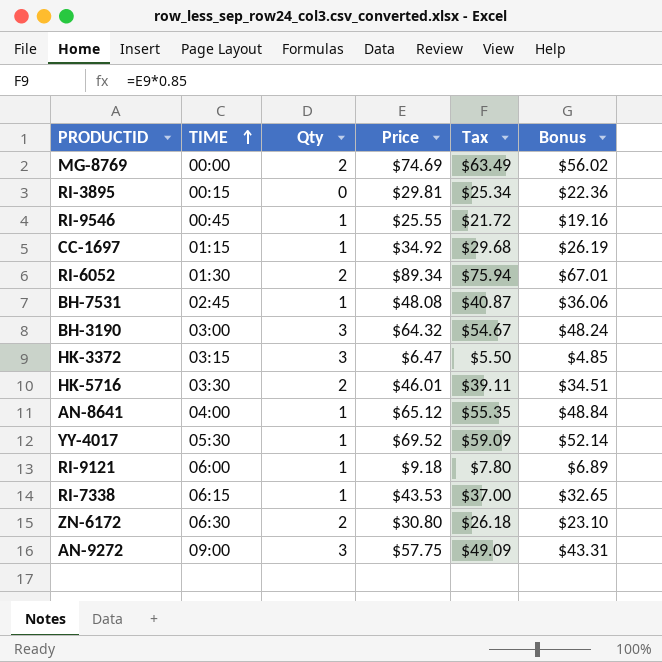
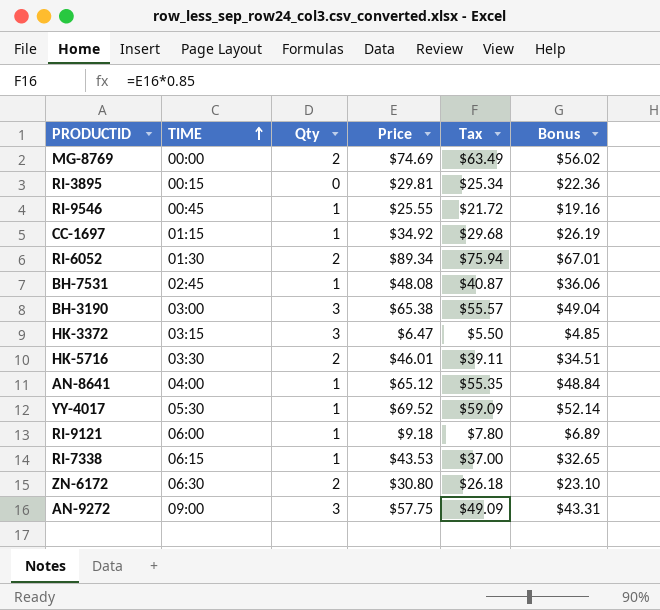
BH-3190 | Price: $64.32 -> $65.38
BH-3190 | Tax: $54.67 -> $55.57
BH-3190 | Bonus: $48.24 -> $49.04

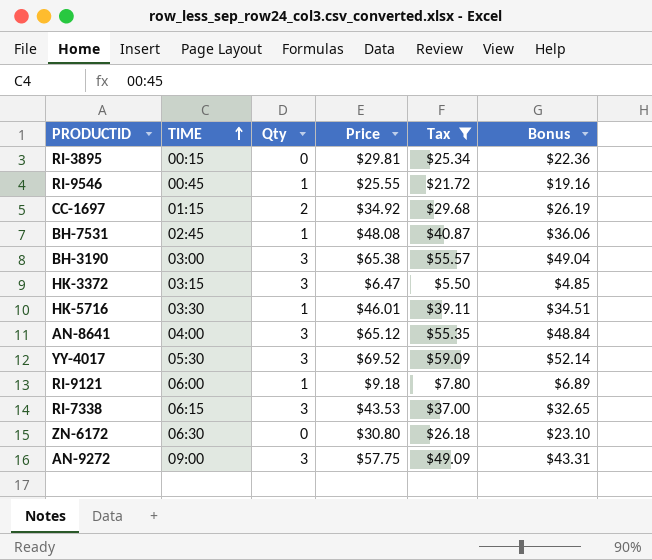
filter: none -> Tax <= $59.09
CC-1697 | Qty: 1 -> 2
HK-5716 | Qty: 2 -> 1
AN-8641 | Qty: 1 -> 3
YY-4017 | Qty: 1 -> 3
RI-7338 | Qty: 1 -> 3
ZN-6172 | Qty: 2 -> 0

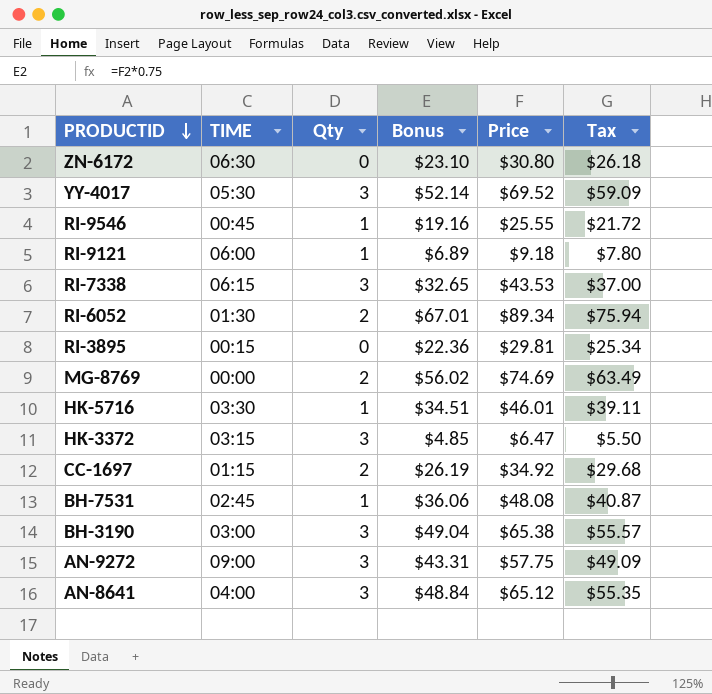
filter: Tax <= $59.09 -> none
row order: TIME ascending -> PRODUCTID descending
column Bonus | position: 6 -> 4

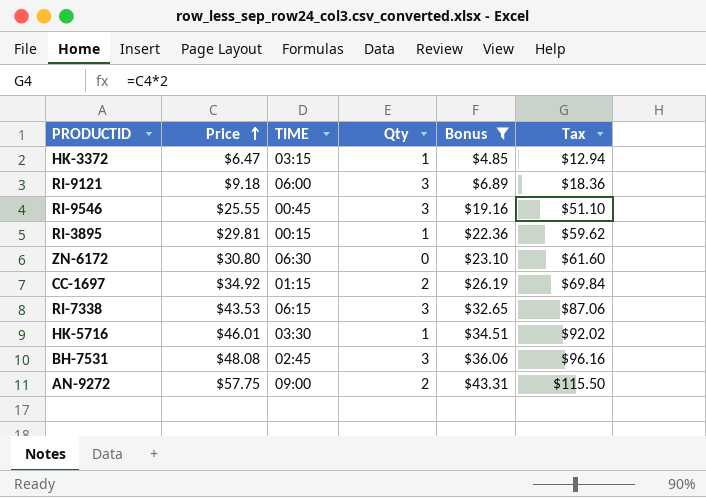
filter: none -> Bonus <= $43.31
row order: PRODUCTID descending -> Price ascending
column Price | position: 5 -> 2
column Tax | formula: [Price] * 0.85 -> [Price] * 2
HK-3372 | Qty: 3 -> 1
RI-9121 | Qty: 1 -> 3
RI-9546 | Qty: 1 -> 3
RI-3895 | Qty: 0 -> 1
BH-7531 | Qty: 1 -> 3
AN-9272 | Qty: 3 -> 2

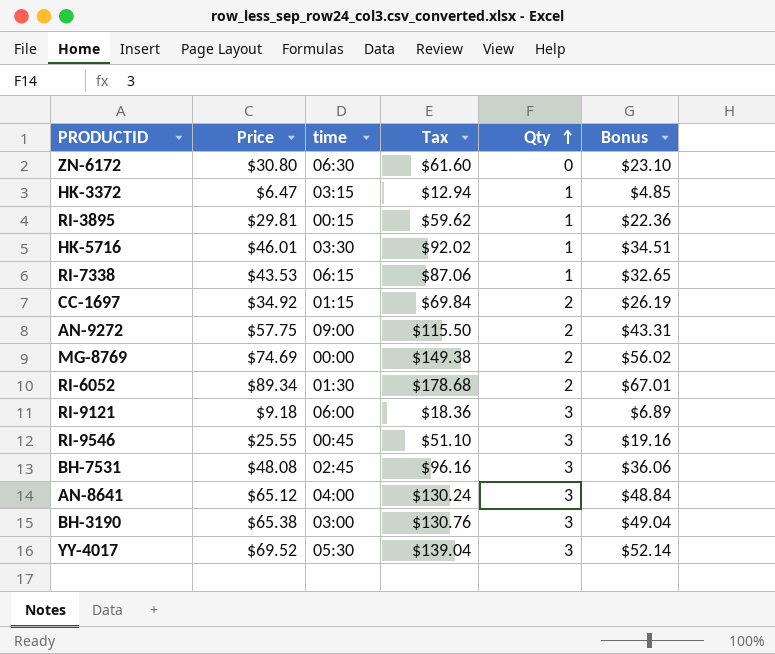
filter: Bonus <= $43.31 -> none
row order: Price ascending -> Qty ascending
column name: TIME -> time
column Tax | position: 6 -> 4
RI-7338 | Qty: 3 -> 1

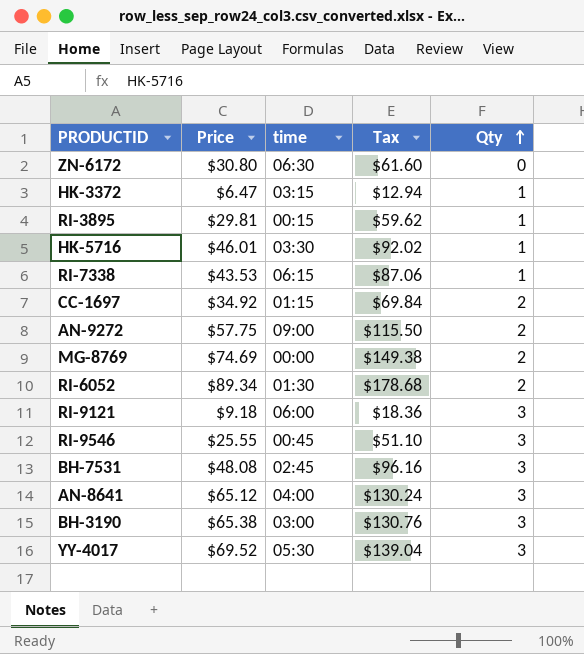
column Bonus | formula: [Price] * 0.75 -> none

